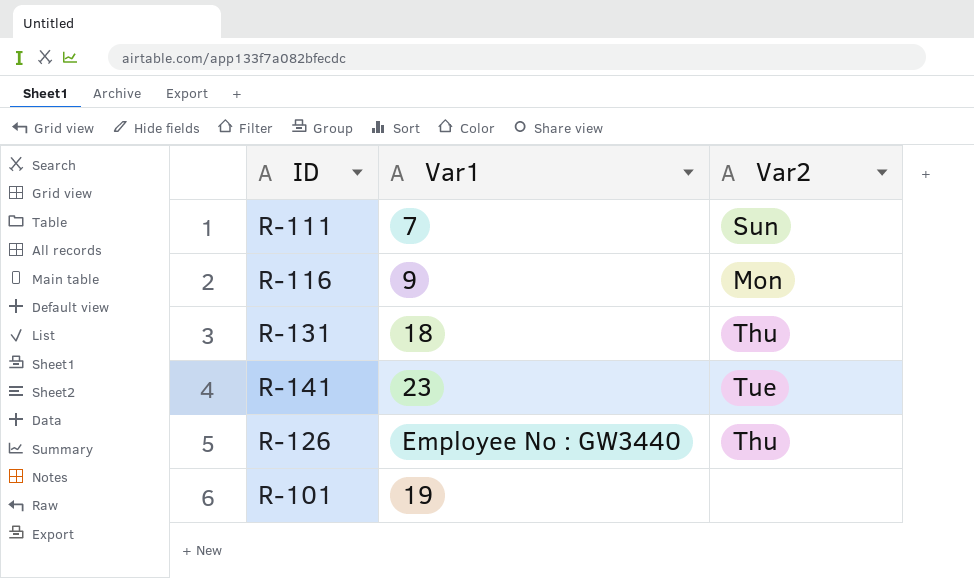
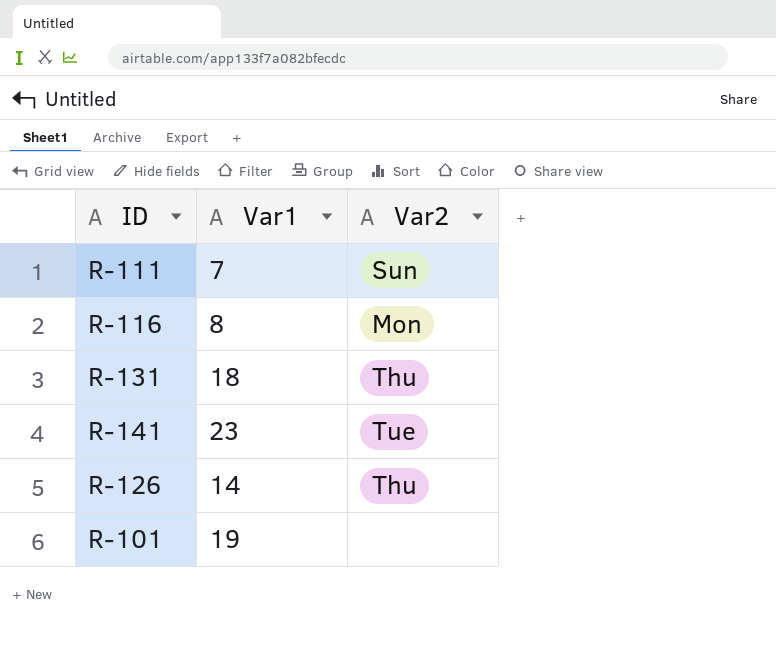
R-116 | Var1: 9 -> 8
R-126 | Var1: Employee No : GW3440 -> 14

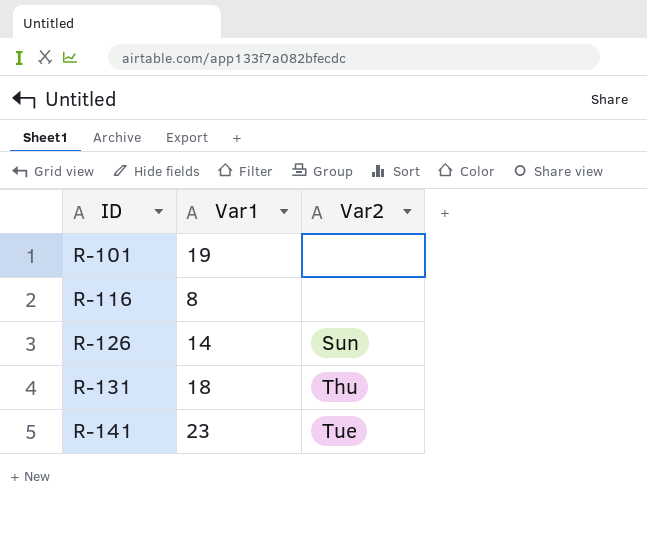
row order: none -> ID ascending
row R-111: 7 | Sun -> none
R-116 | Var2: Mon -> none
R-126 | Var2: Thu -> Sun

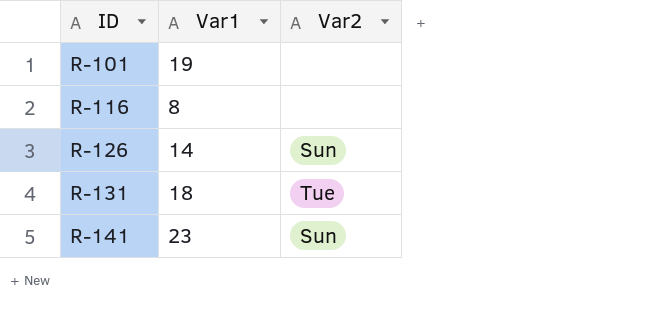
R-131 | Var2: Thu -> Tue
R-141 | Var2: Tue -> Sun

